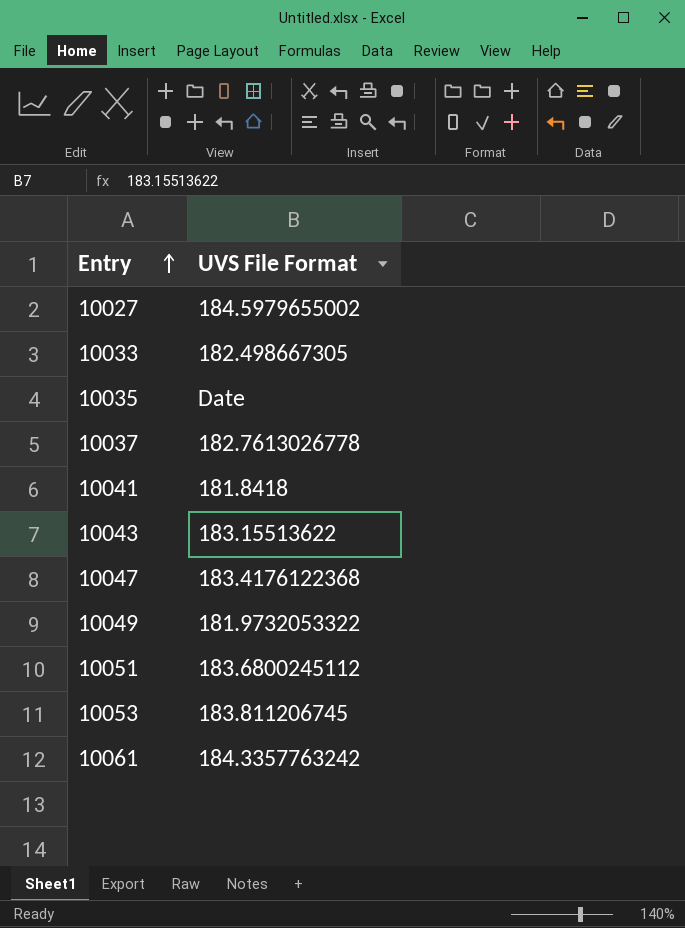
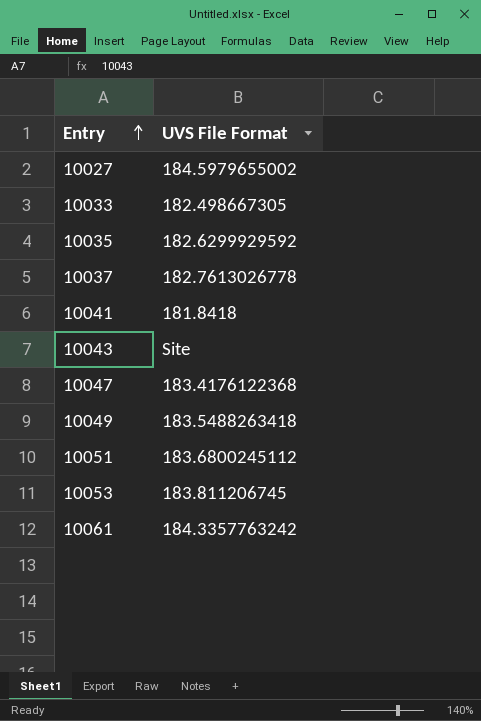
10035 | UVS File Format: Date -> 182.6299929592
10043 | UVS File Format: 183.15513622 -> Site
10049 | UVS File Format: 181.9732053322 -> 183.5488263418

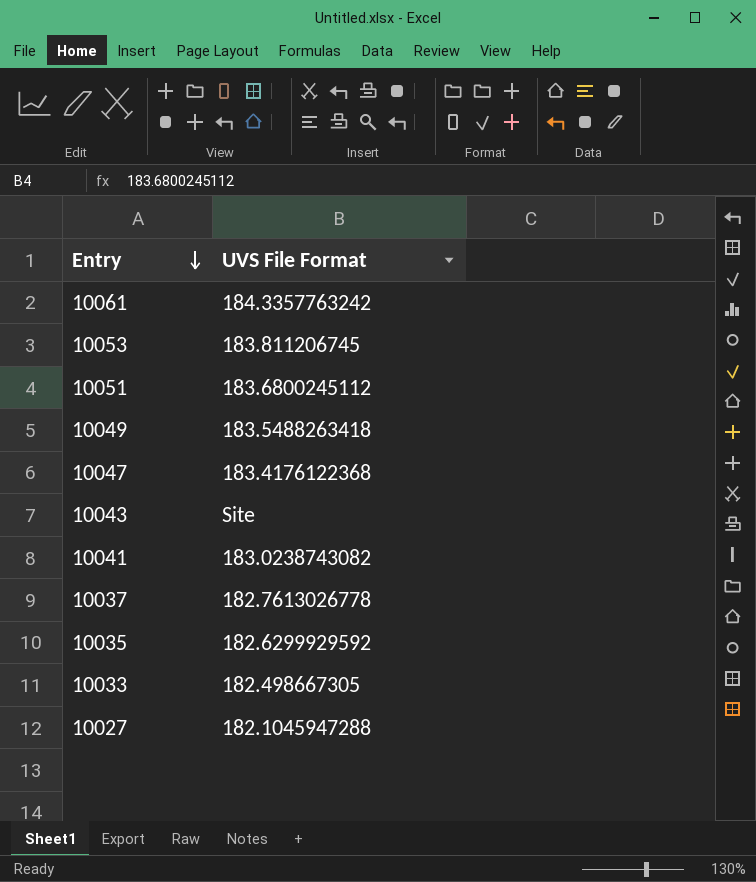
row order: Entry ascending -> Entry descending
10041 | UVS File Format: 181.8418 -> 183.0238743082
10027 | UVS File Format: 184.5979655002 -> 182.1045947288

